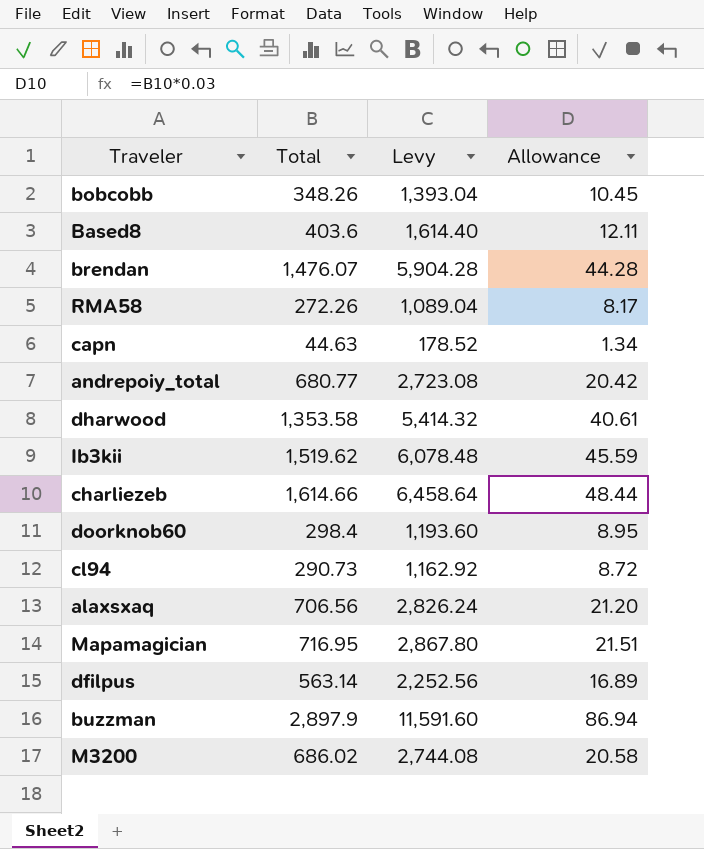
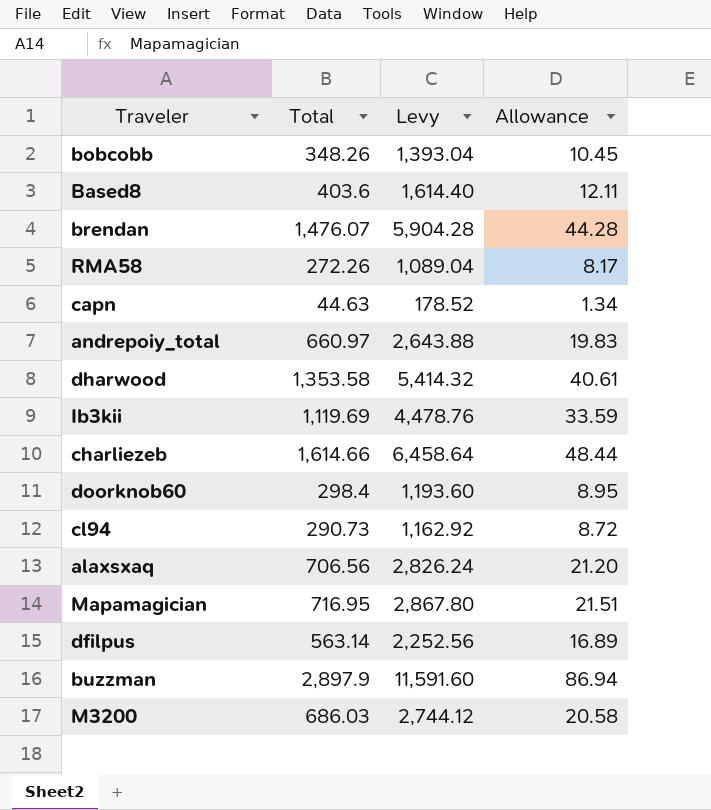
andrepoiy_total | Total: 680.77 -> 660.97
andrepoiy_total | Levy: 2,723.08 -> 2,643.88
andrepoiy_total | Allowance: 20.42 -> 19.83
Ib3kii | Total: 1,519.62 -> 1,119.69
Ib3kii | Levy: 6,078.48 -> 4,478.76
Ib3kii | Allowance: 45.59 -> 33.59
M3200 | Total: 686.02 -> 686.03
M3200 | Levy: 2,744.08 -> 2,744.12

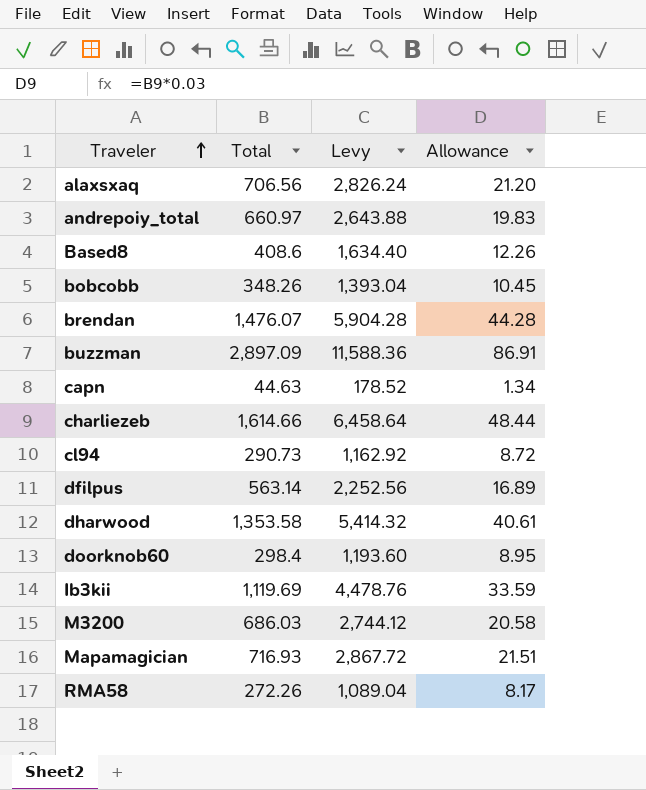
row order: none -> Traveler ascending
Based8 | Total: 403.6 -> 408.6
Based8 | Levy: 1,614.40 -> 1,634.40
Based8 | Allowance: 12.11 -> 12.26
buzzman | Total: 2,897.9 -> 2,897.09
buzzman | Levy: 11,591.60 -> 11,588.36
buzzman | Allowance: 86.94 -> 86.91
Mapamagician | Total: 716.95 -> 716.93
Mapamagician | Levy: 2,867.80 -> 2,867.72

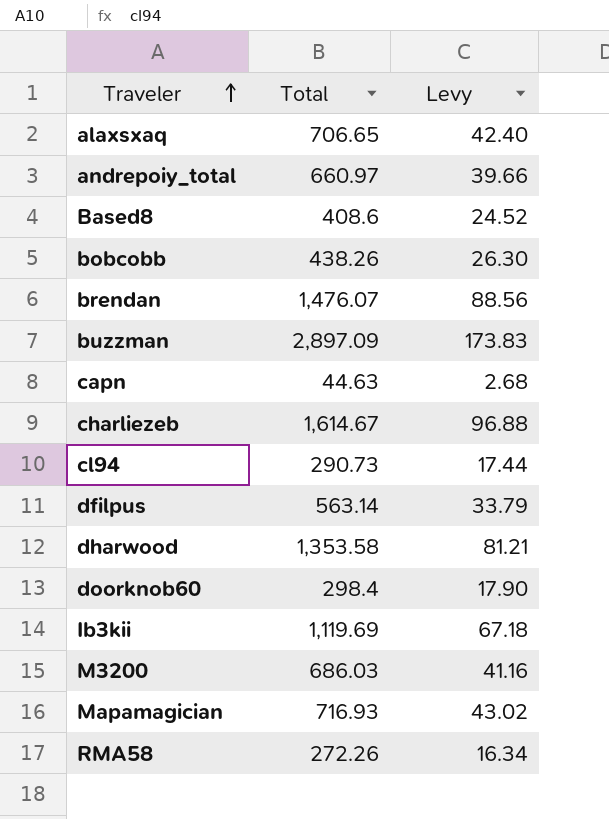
column Allowance | formula: [Total] * 0.03 -> none
column Levy | formula: [Total] * 4 -> [Total] * 0.06
alaxsxaq | Total: 706.56 -> 706.65
bobcobb | Total: 348.26 -> 438.26
charliezeb | Total: 1,614.66 -> 1,614.67

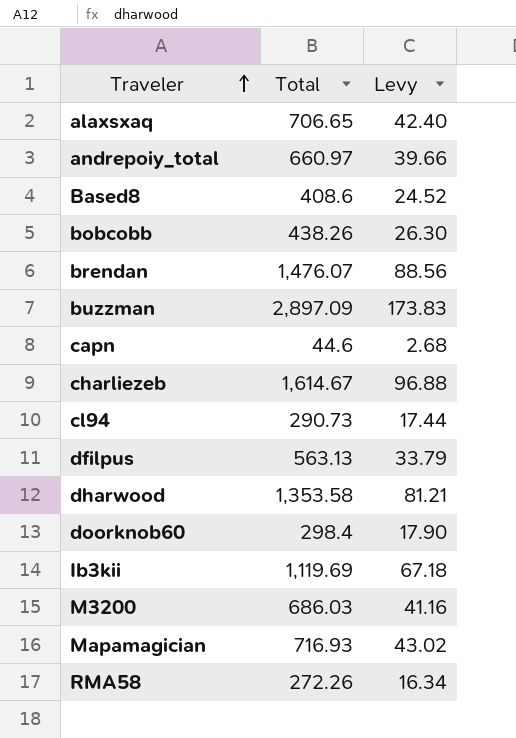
capn | Total: 44.63 -> 44.6
dfilpus | Total: 563.14 -> 563.13

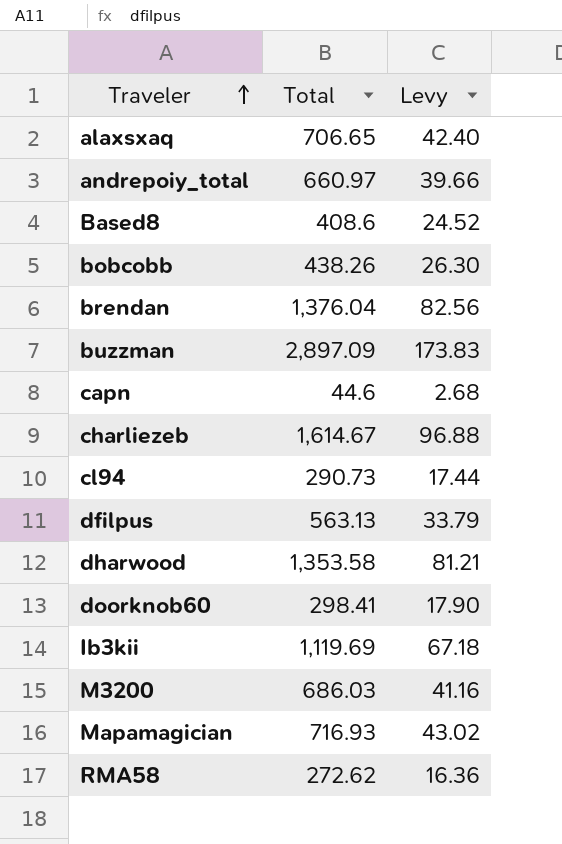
brendan | Total: 1,476.07 -> 1,376.04
brendan | Levy: 88.56 -> 82.56
doorknob60 | Total: 298.4 -> 298.41
RMA58 | Total: 272.26 -> 272.62
RMA58 | Levy: 16.34 -> 16.36

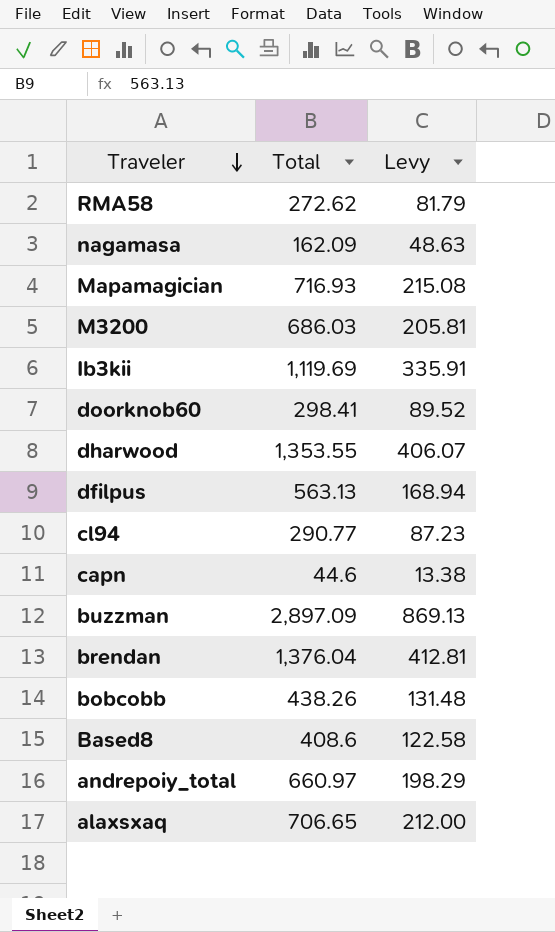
row order: Traveler ascending -> Traveler descending
column Levy | formula: [Total] * 0.06 -> [Total] * 0.3
row charliezeb: 1,614.67 | 96.88 -> none
row nagamasa: none -> 162.09 | 48.63
dharwood | Total: 1,353.58 -> 1,353.55
cl94 | Total: 290.73 -> 290.77

